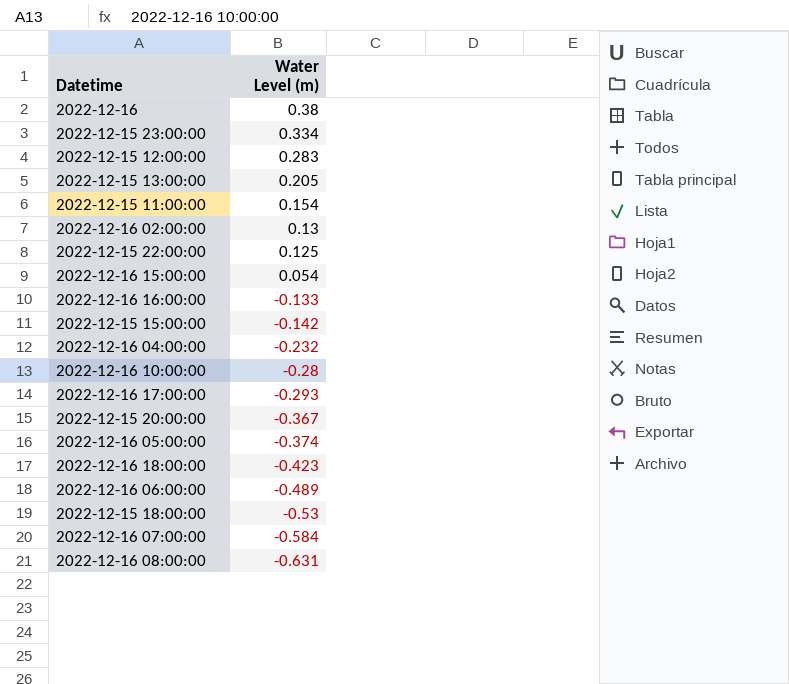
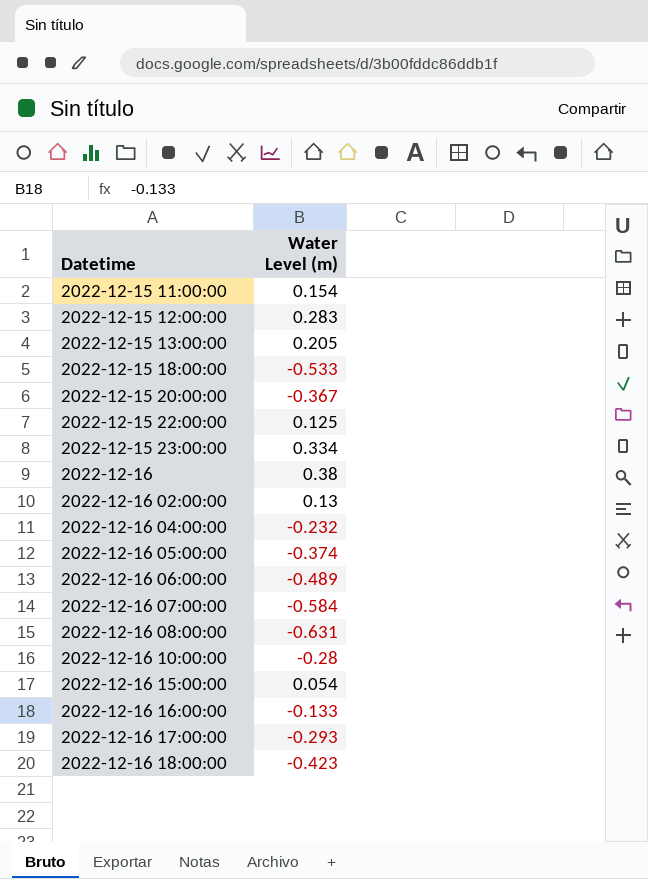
row order: Water Level (m) descending -> Datetime ascending
row 2022-12-15 15:00:00: -0.142 -> none
2022-12-15 18:00:00 | Water Level (m): -0.53 -> -0.533

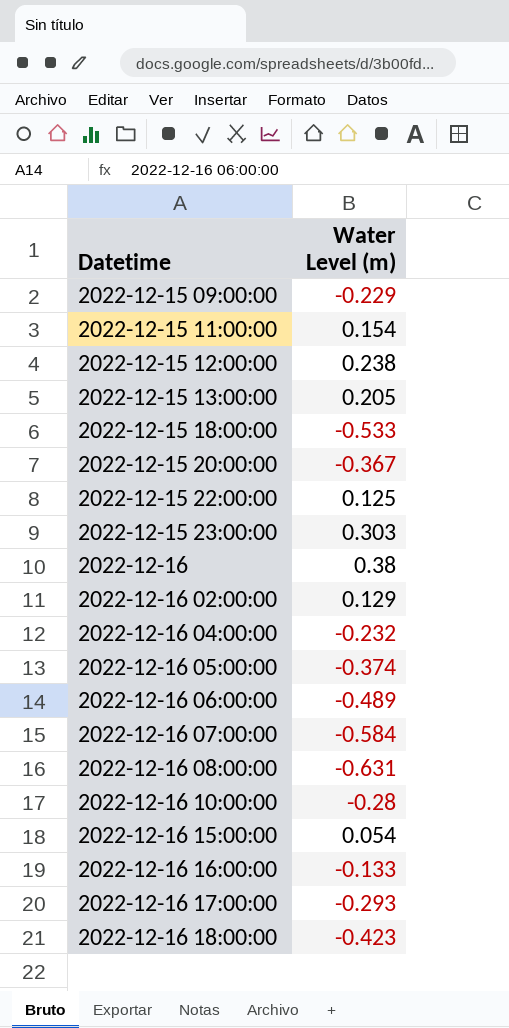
row 2022-12-15 09:00:00: none -> -0.229
2022-12-15 12:00:00 | Water Level (m): 0.283 -> 0.238
2022-12-15 23:00:00 | Water Level (m): 0.334 -> 0.303
2022-12-16 02:00:00 | Water Level (m): 0.13 -> 0.129

